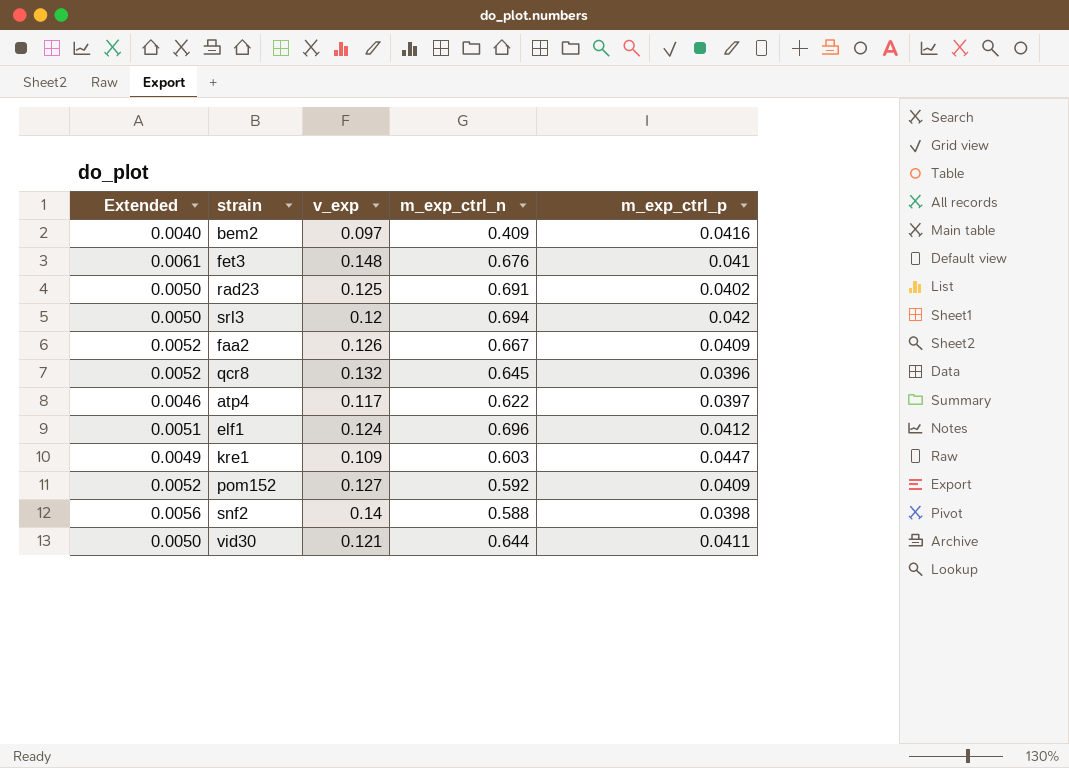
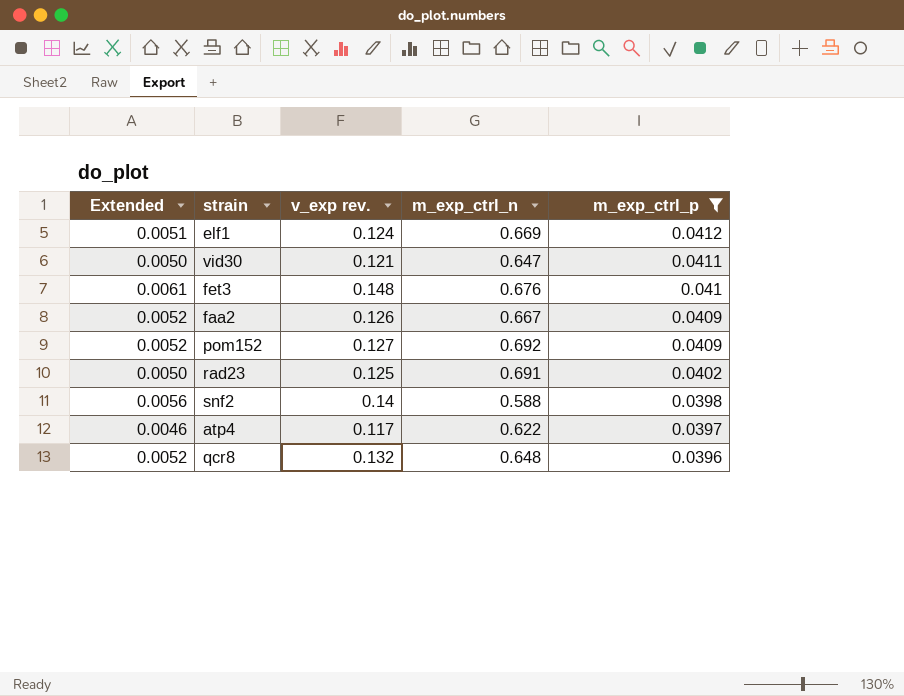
filter: none -> m_exp_ctrl_p <= 0.0412
row order: none -> m_exp_ctrl_p descending
column name: v_exp -> v_exp rev.
elf1 | m_exp_ctrl_n: 0.696 -> 0.669
vid30 | m_exp_ctrl_n: 0.644 -> 0.647
pom152 | m_exp_ctrl_n: 0.592 -> 0.692
qcr8 | m_exp_ctrl_n: 0.645 -> 0.648

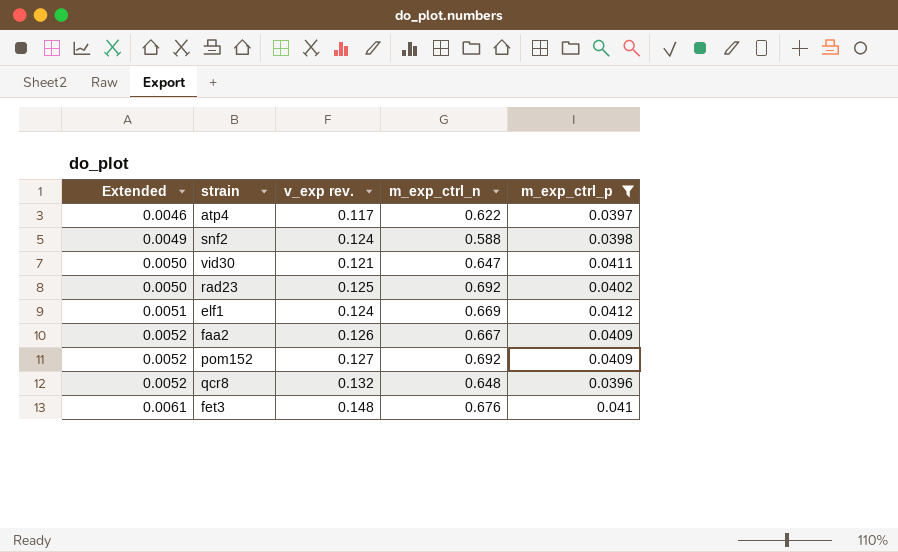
row order: m_exp_ctrl_p descending -> Extended ascending
snf2 | Extended: 0.0056 -> 0.0049
snf2 | v_exp rev.: 0.14 -> 0.124
rad23 | m_exp_ctrl_n: 0.691 -> 0.692

